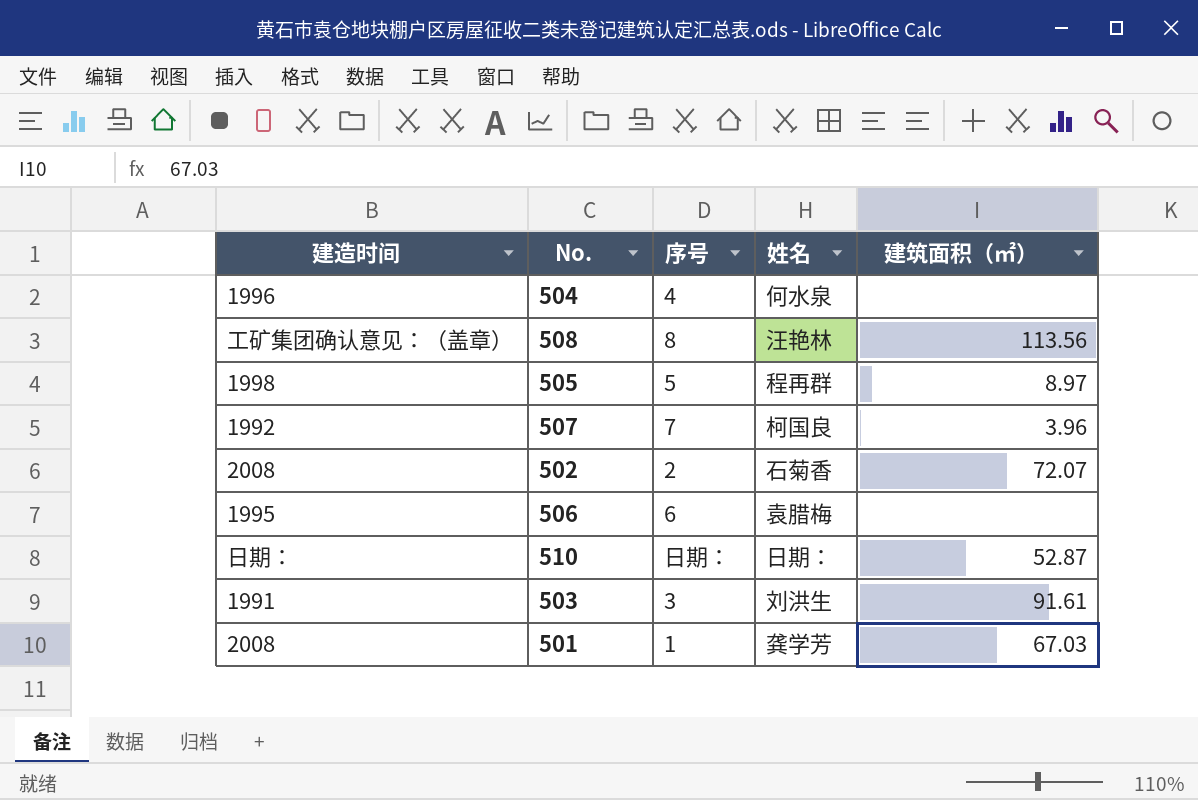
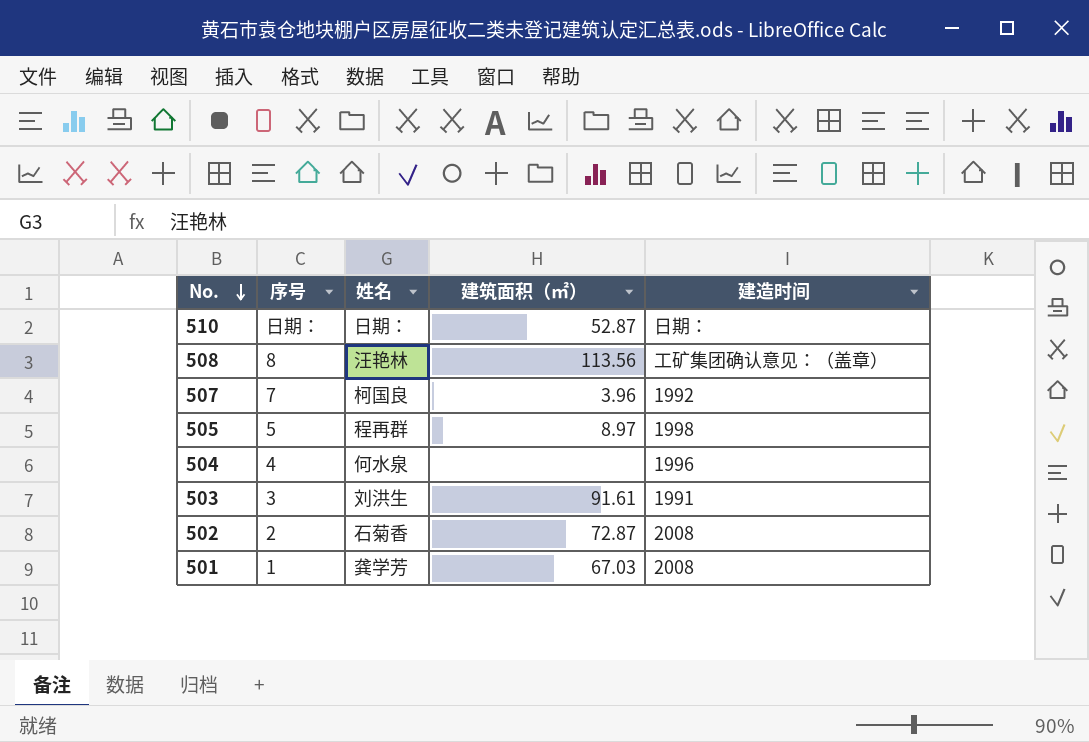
row order: none -> No. descending
column 建造时间 | position: 1 -> 5
row 506: 1995 | 6 | 袁腊梅 | none -> none
502 | 建筑面积（㎡）: 72.07 -> 72.87

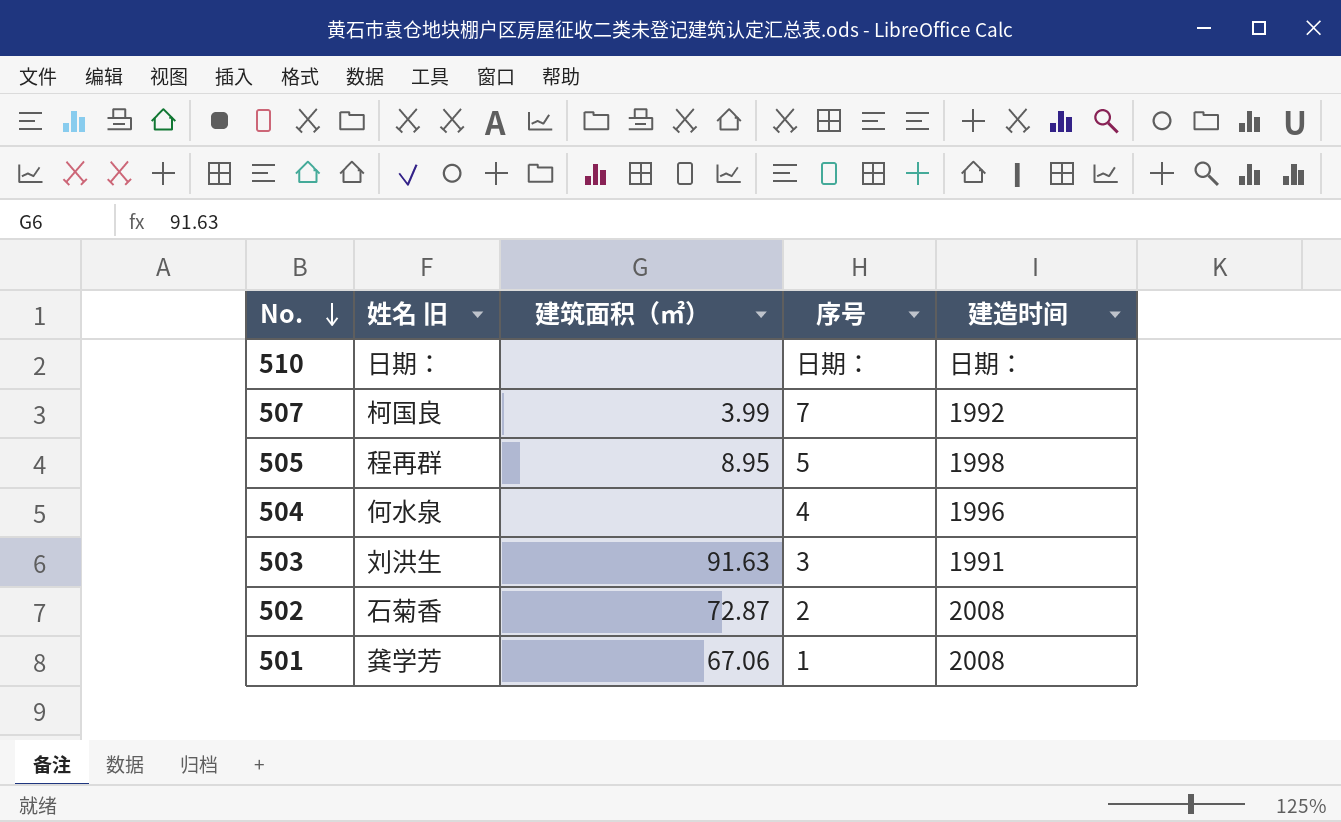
column name: 姓名 -> 姓名 旧
column 序号 | position: 2 -> 4
row 508: 8 | 汪艳林 | 113.56 | 工矿集团确认意见：（盖章） -> none
510 | 建筑面积（㎡）: 52.87 -> none
507 | 建筑面积（㎡）: 3.96 -> 3.99
505 | 建筑面积（㎡）: 8.97 -> 8.95
503 | 建筑面积（㎡）: 91.61 -> 91.63
501 | 建筑面积（㎡）: 67.03 -> 67.06

